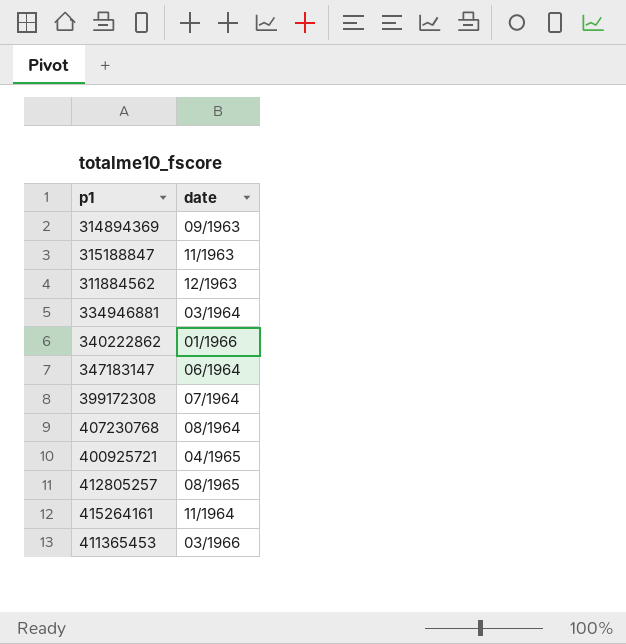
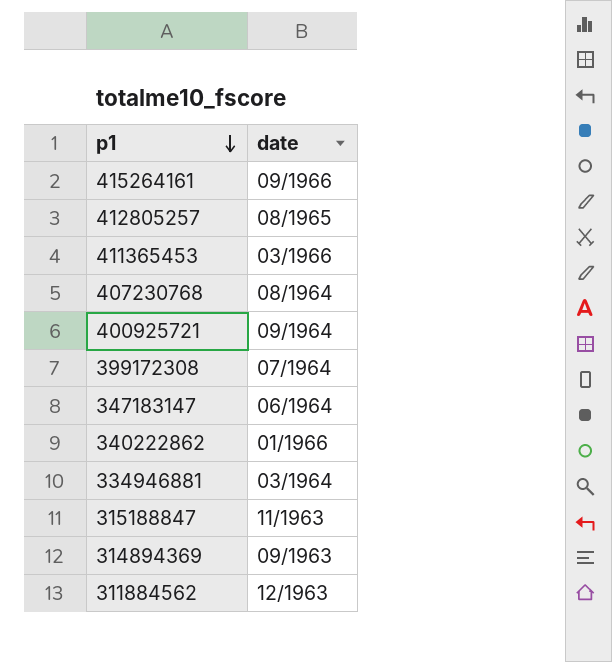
row order: none -> p1 descending
415264161 | date: 11/1964 -> 09/1966
400925721 | date: 04/1965 -> 09/1964

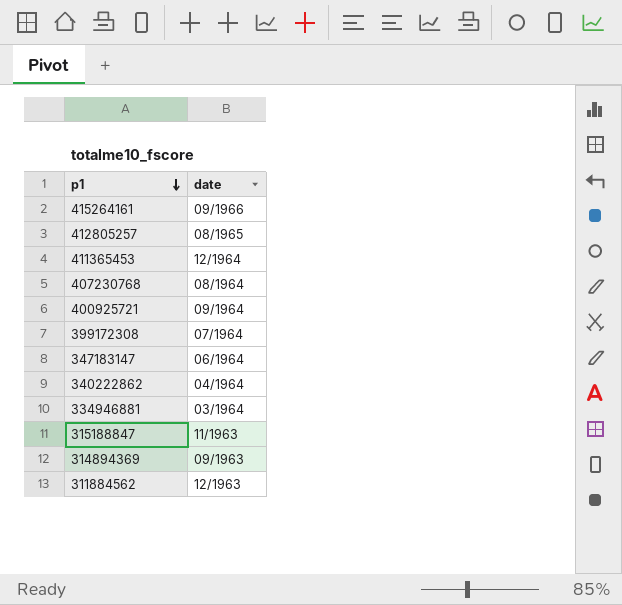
411365453 | date: 03/1966 -> 12/1964
340222862 | date: 01/1966 -> 04/1964

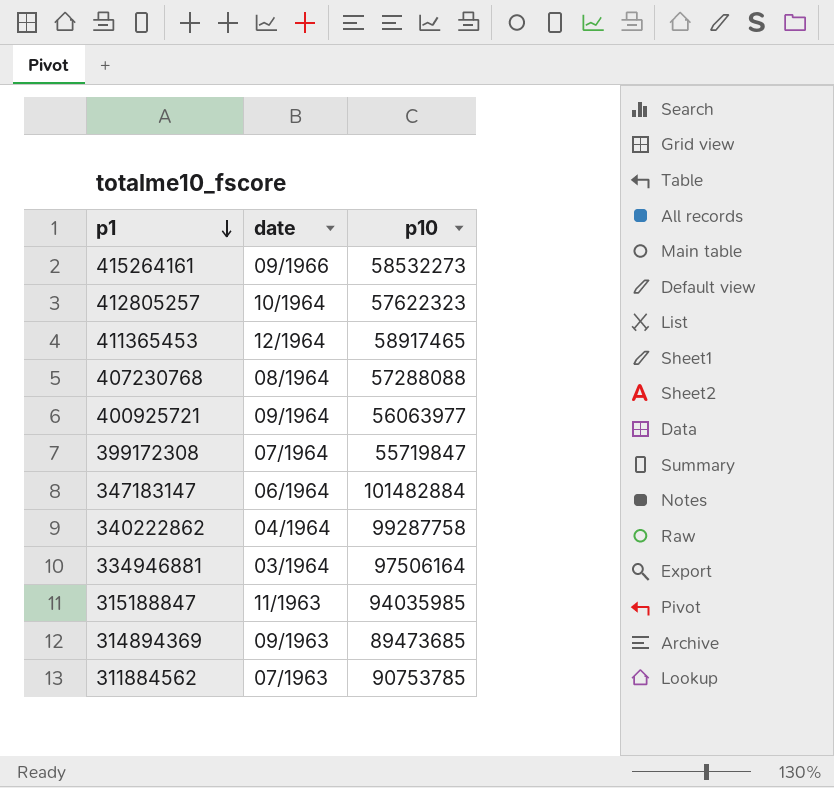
column p10 | position: none -> 3
412805257 | date: 08/1965 -> 10/1964
311884562 | date: 12/1963 -> 07/1963

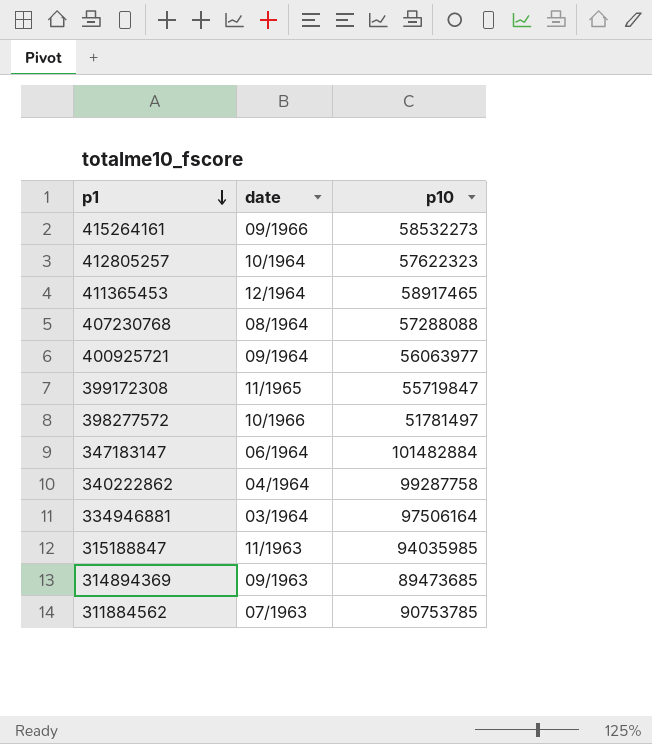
399172308 | date: 07/1964 -> 11/1965
row 398277572: none -> 10/1966 | 51781497

